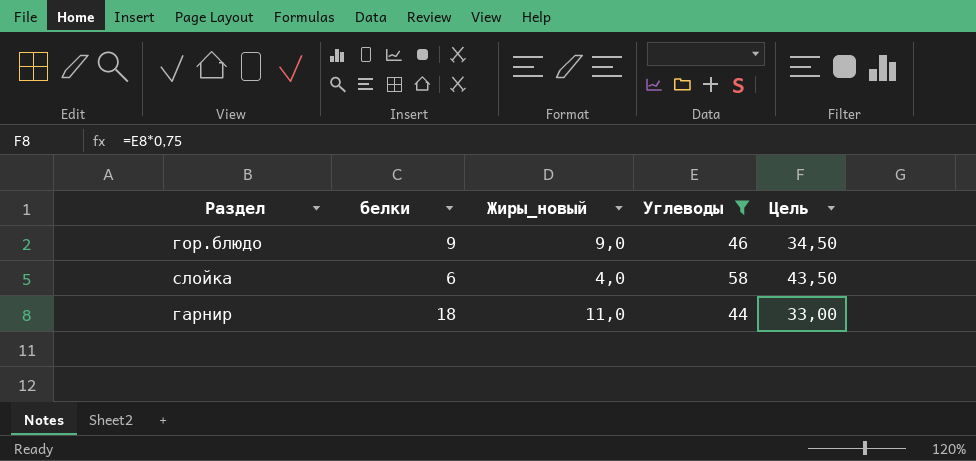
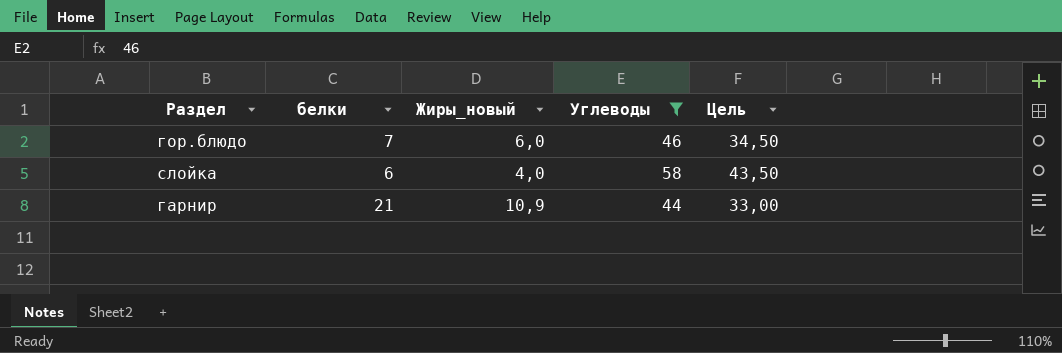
гор.блюдо | белки: 9 -> 7
гор.блюдо | Жиры_новый: 9,0 -> 6,0
гарнир | белки: 18 -> 21
гарнир | Жиры_новый: 11,0 -> 10,9

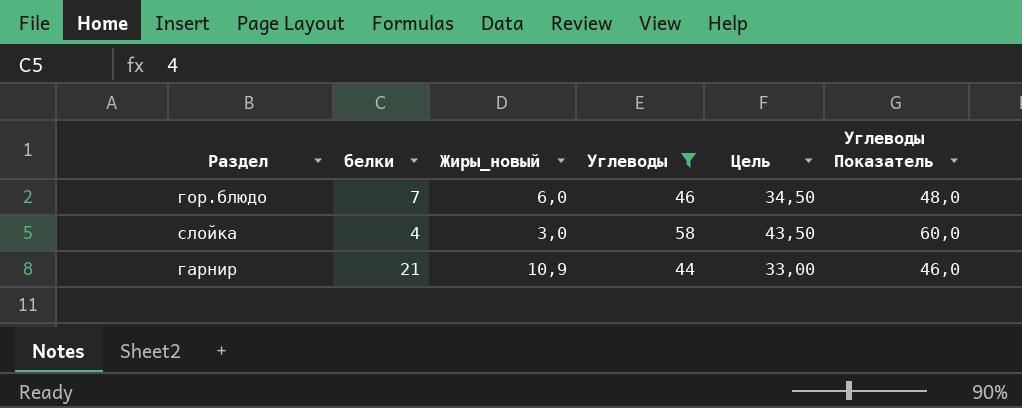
column Углеводы Показатель | formula: none -> [Углеводы] + 2
слойка | белки: 6 -> 4
слойка | Жиры_новый: 4,0 -> 3,0

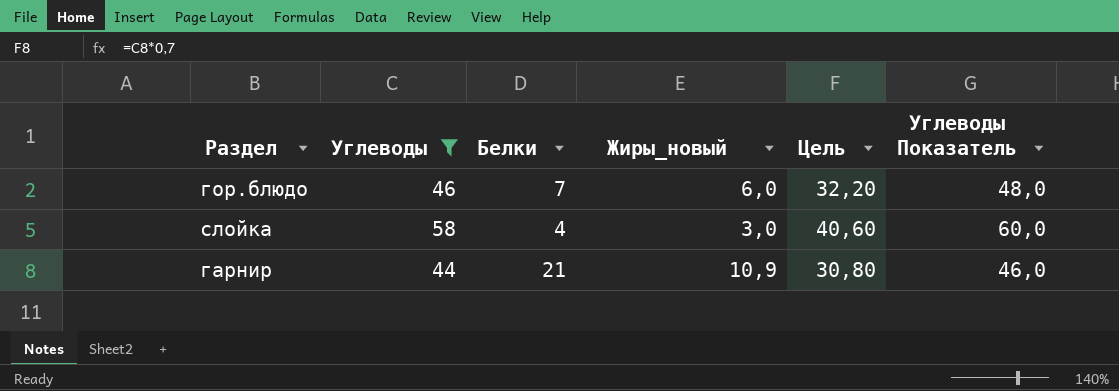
column Углеводы | position: 4 -> 2
column name: белки -> Белки
column Цель | formula: [Углеводы] * 0,75 -> [Углеводы] * 0,7

